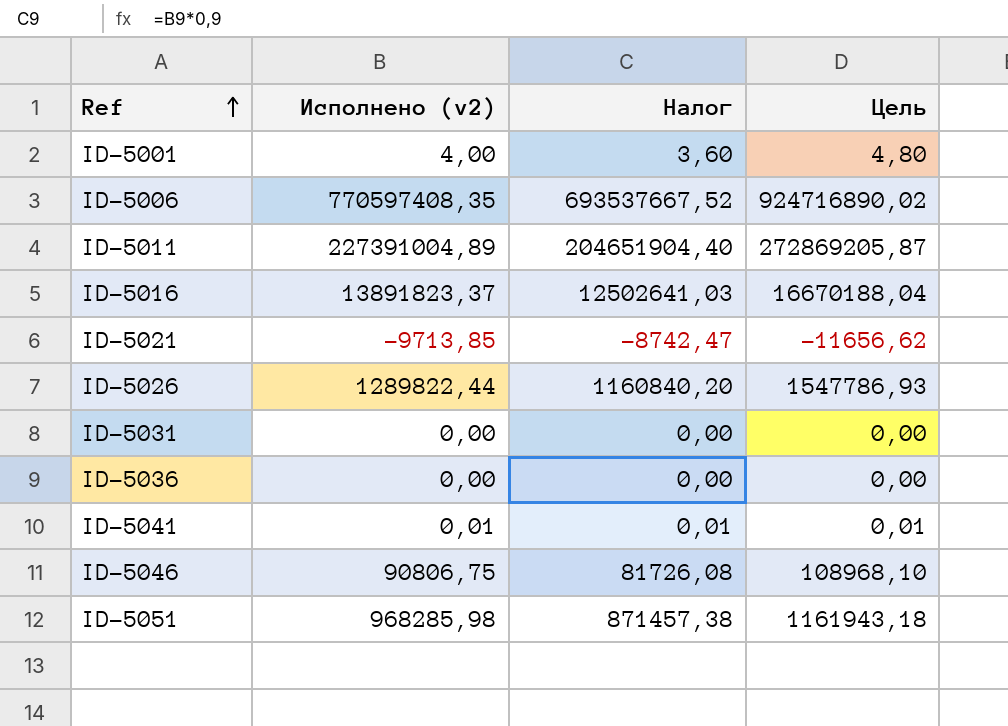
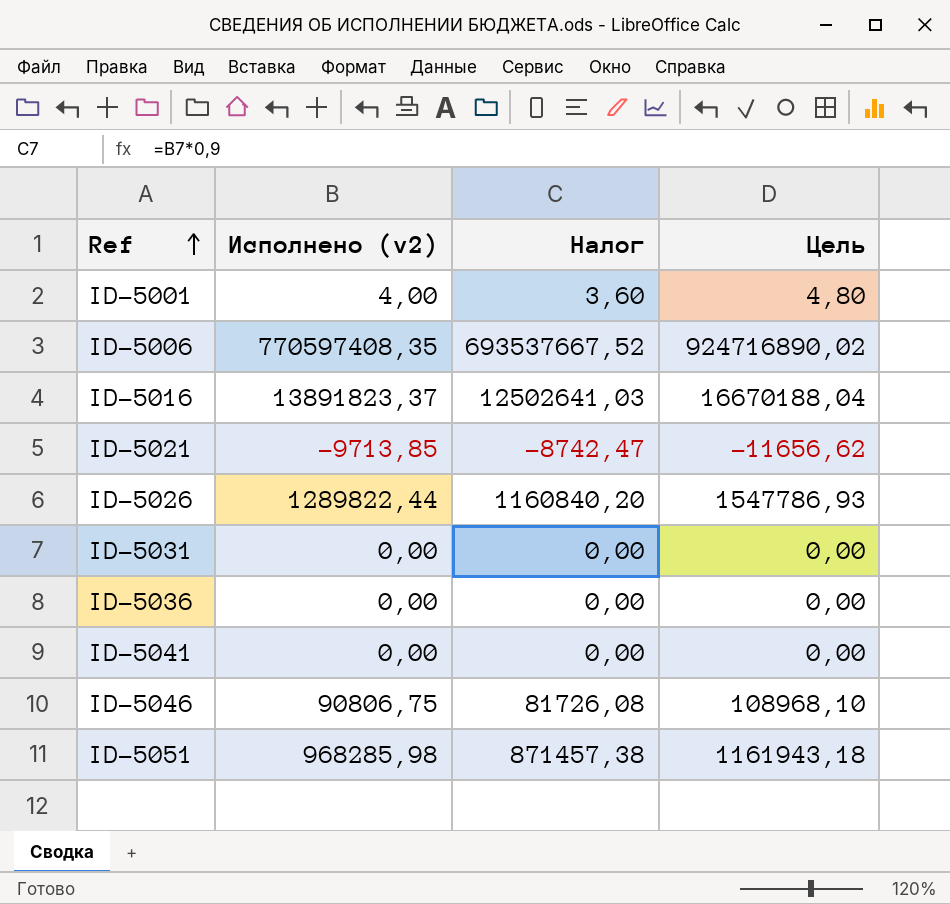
row ID-5011: 227391004,89 | 204651904,40 | 272869205,87 -> none
ID-5041 | Исполнено (v2): 0,01 -> 0,00
ID-5041 | Налог: 0,01 -> 0,00
ID-5041 | Цель: 0,01 -> 0,00

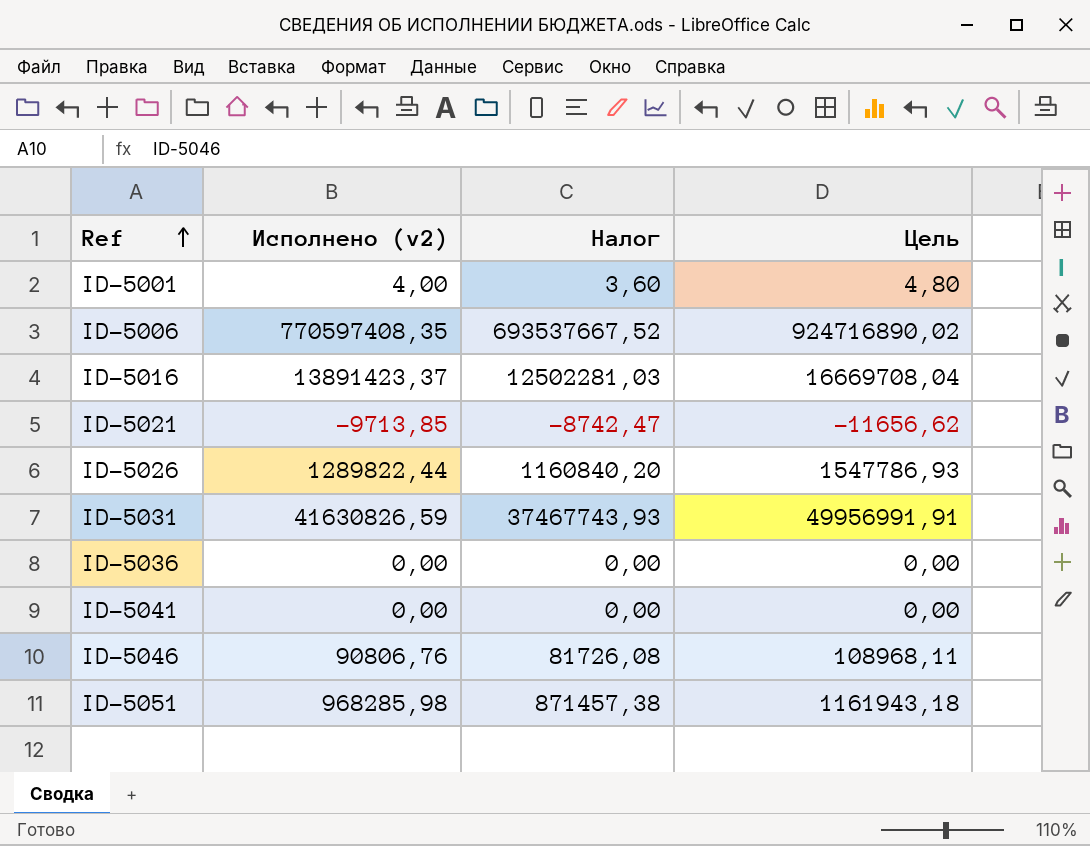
ID-5016 | Исполнено (v2): 13891823,37 -> 13891423,37
ID-5016 | Налог: 12502641,03 -> 12502281,03
ID-5016 | Цель: 16670188,04 -> 16669708,04
ID-5031 | Исполнено (v2): 0,00 -> 41630826,59
ID-5031 | Налог: 0,00 -> 37467743,93
ID-5031 | Цель: 0,00 -> 49956991,91
ID-5046 | Исполнено (v2): 90806,75 -> 90806,76
ID-5046 | Цель: 108968,10 -> 108968,11

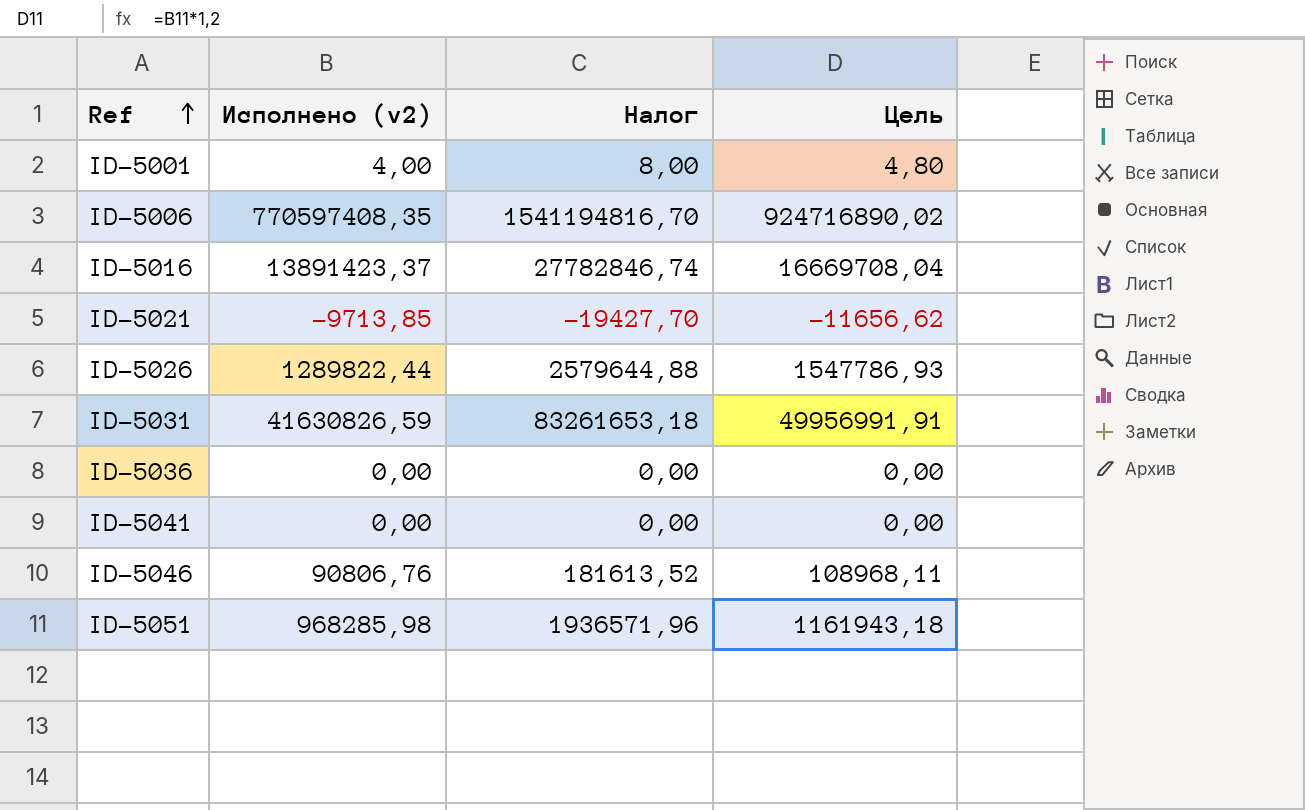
column Налог | formula: [Исполнено (v2)] * 0,9 -> [Исполнено (v2)] * 2

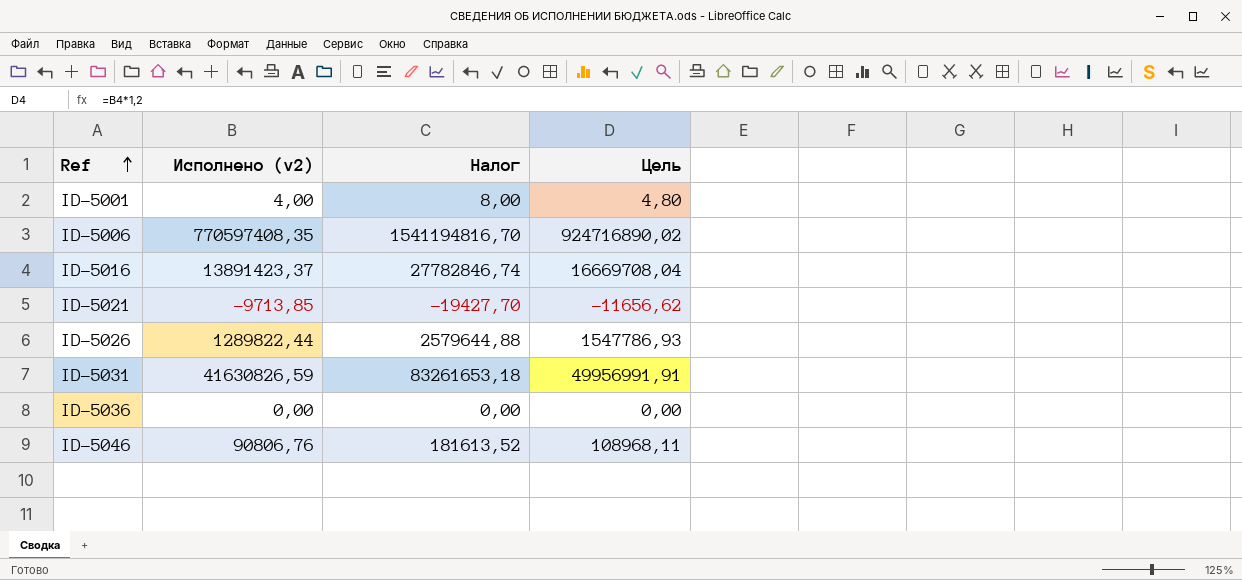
row ID-5041: 0,00 | 0,00 | 0,00 -> none
row ID-5051: 968285,98 | 1936571,96 | 1161943,18 -> none

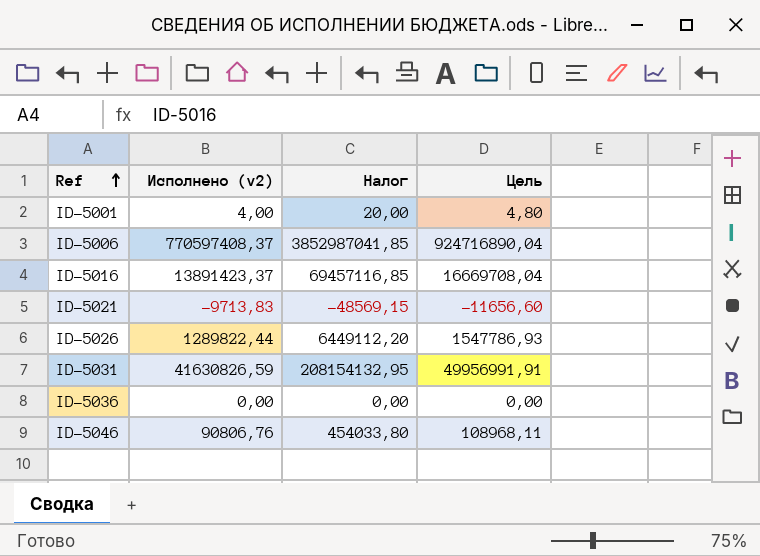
column Налог | formula: [Исполнено (v2)] * 2 -> [Исполнено (v2)] * 5
ID-5006 | Исполнено (v2): 770597408,35 -> 770597408,37
ID-5006 | Цель: 924716890,02 -> 924716890,04
ID-5021 | Исполнено (v2): -9713,85 -> -9713,83
ID-5021 | Цель: -11656,62 -> -11656,60

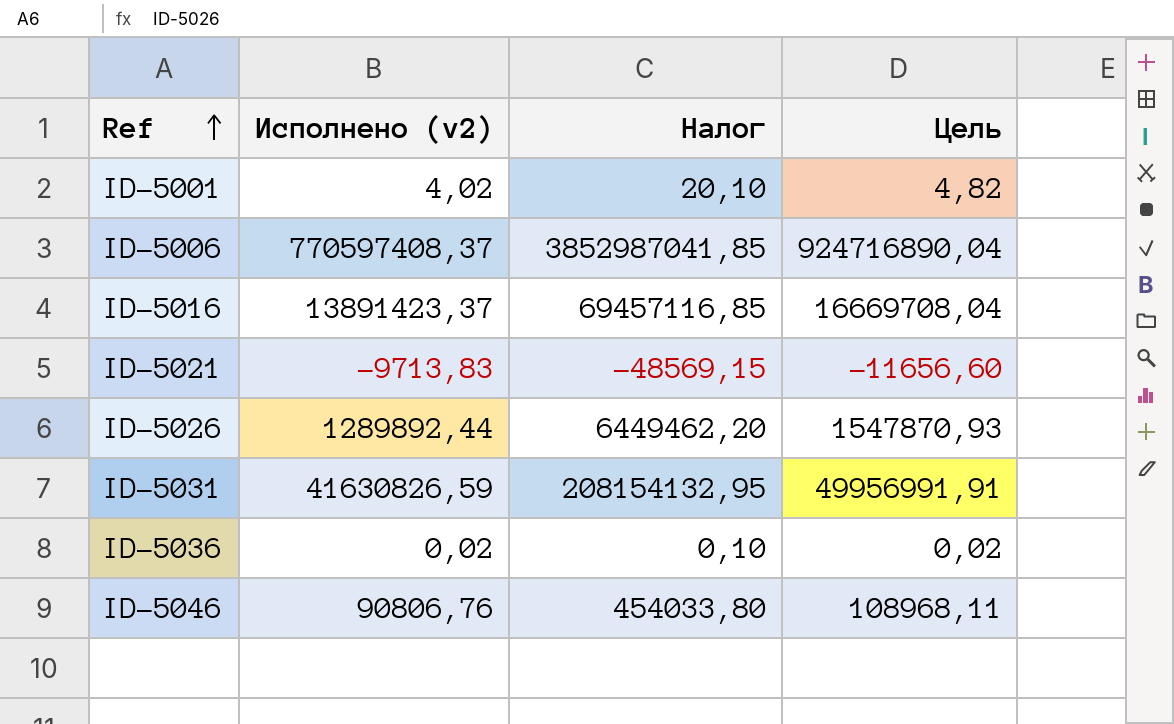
ID-5001 | Исполнено (v2): 4,00 -> 4,02
ID-5001 | Налог: 20,00 -> 20,10
ID-5001 | Цель: 4,80 -> 4,82
ID-5026 | Исполнено (v2): 1289822,44 -> 1289892,44
ID-5026 | Налог: 6449112,20 -> 6449462,20
ID-5026 | Цель: 1547786,93 -> 1547870,93
ID-5036 | Исполнено (v2): 0,00 -> 0,02
ID-5036 | Налог: 0,00 -> 0,10
ID-5036 | Цель: 0,00 -> 0,02

